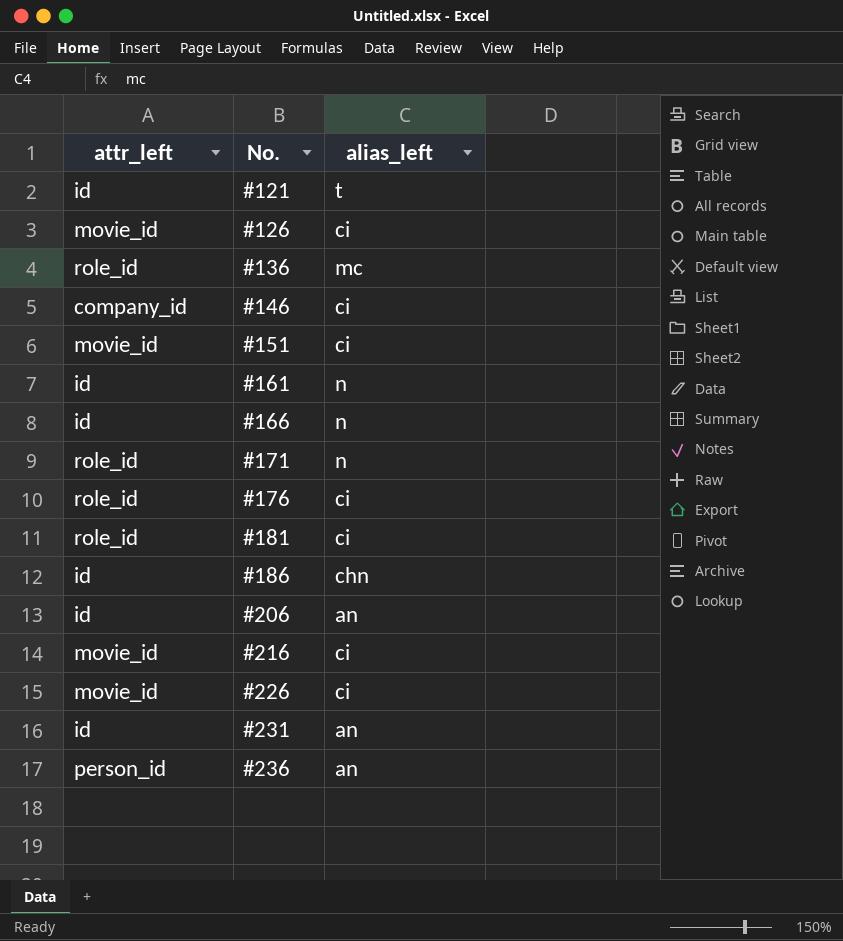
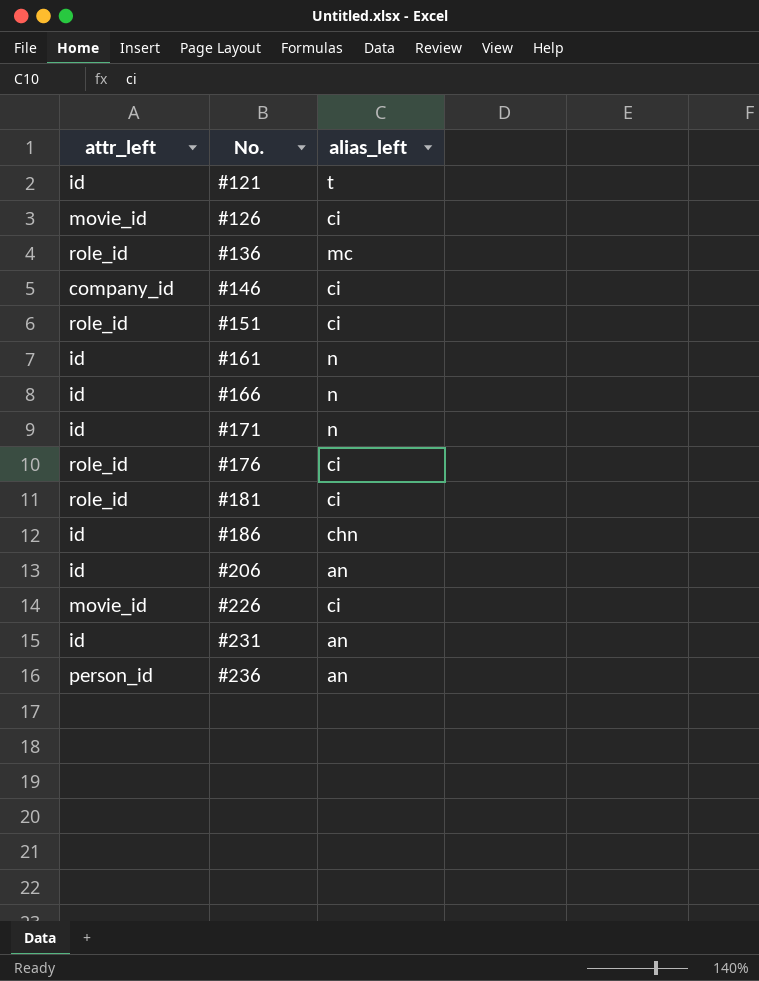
row #216: movie_id | ci -> none
#151 | attr_left: movie_id -> role_id
#171 | attr_left: role_id -> id

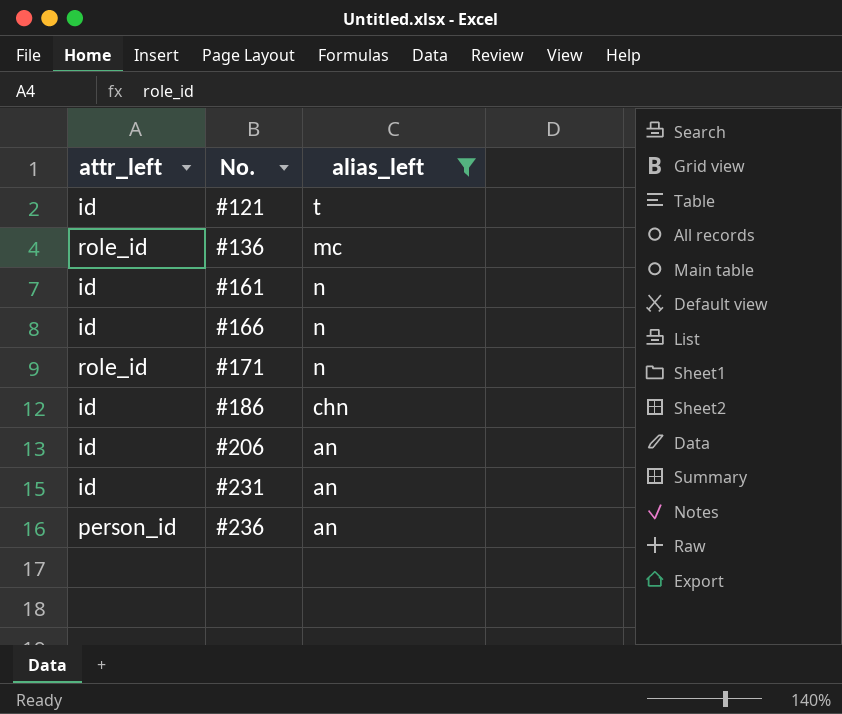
filter: none -> alias_left != ci
#171 | attr_left: id -> role_id

